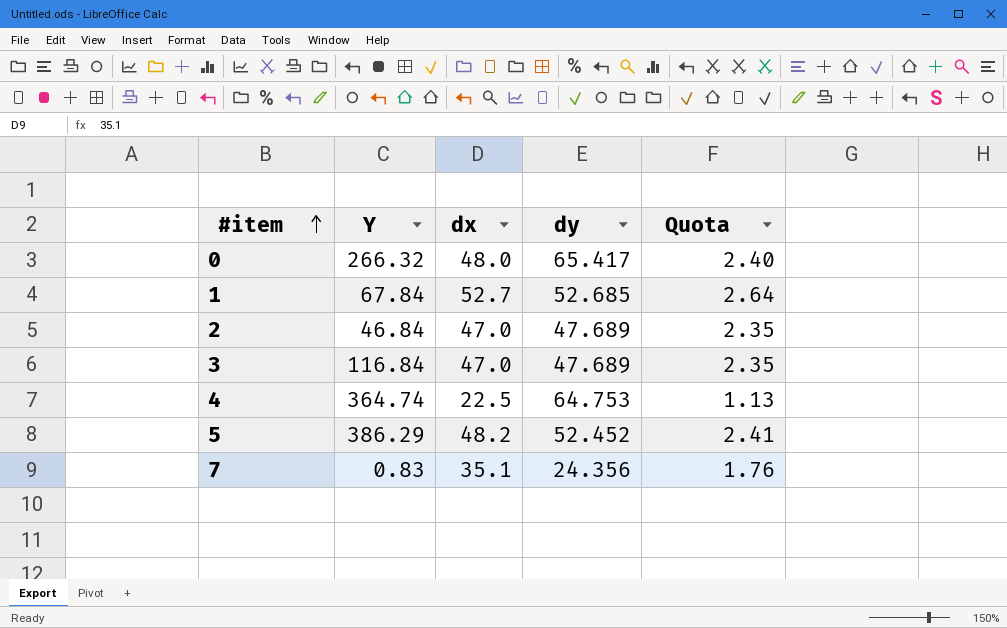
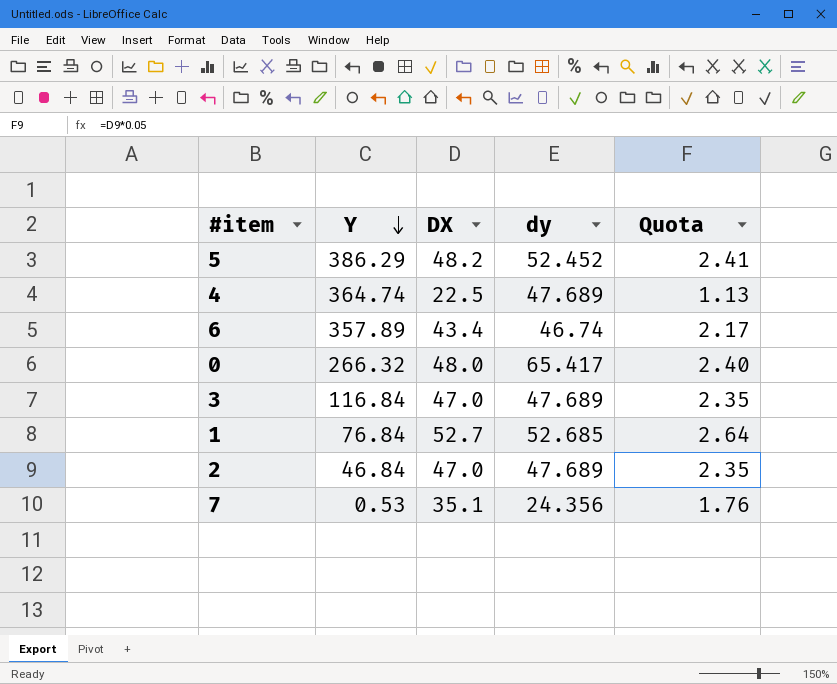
row order: #item ascending -> Y descending
column name: dx -> DX
4 | dy: 64.753 -> 47.689
row 6: none -> 357.89 | 43.4 | 46.74 | 2.17
1 | Y: 67.84 -> 76.84
7 | Y: 0.83 -> 0.53

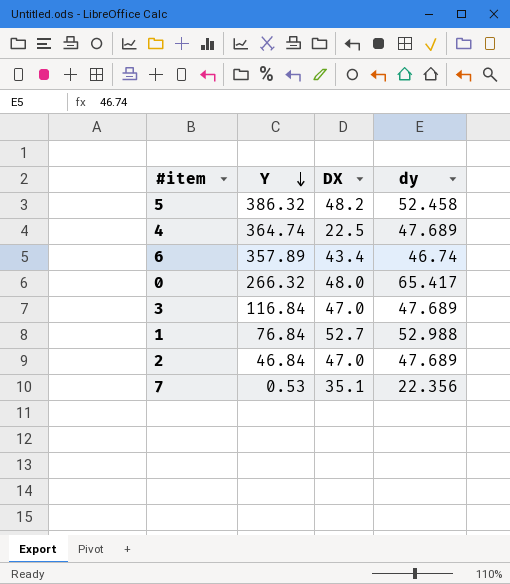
column Quota | formula: [DX] * 0.05 -> none
5 | Y: 386.29 -> 386.32
5 | dy: 52.452 -> 52.458
1 | dy: 52.685 -> 52.988
7 | dy: 24.356 -> 22.356

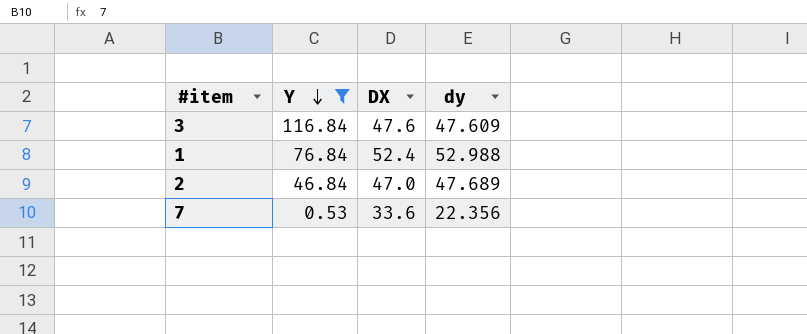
filter: none -> Y <= 116.84
3 | DX: 47.0 -> 47.6
3 | dy: 47.689 -> 47.609
1 | DX: 52.7 -> 52.4
7 | DX: 35.1 -> 33.6

